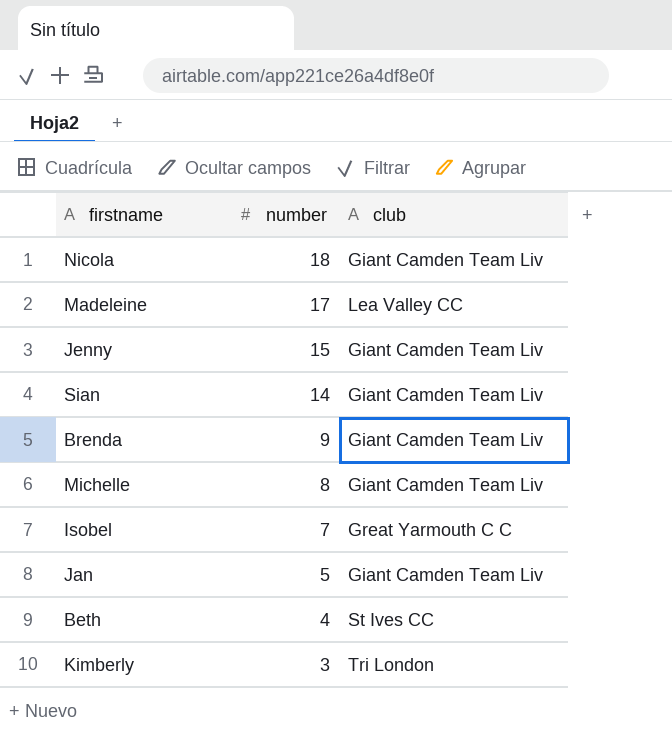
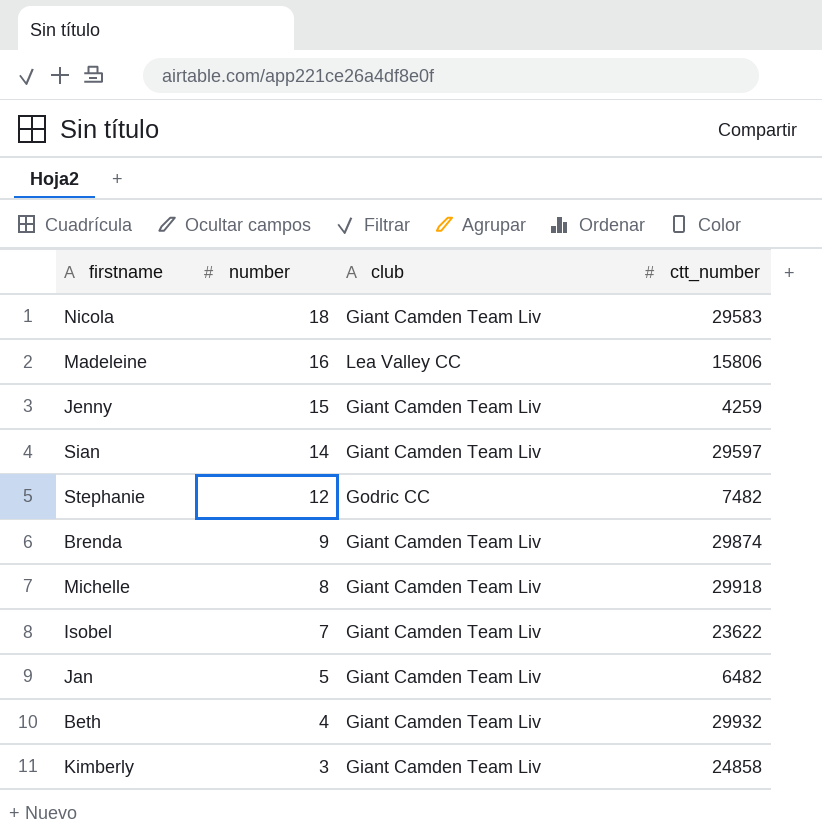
column ctt_number | position: none -> 4
Madeleine | number: 17 -> 16
row Stephanie: none -> 12 | Godric CC | 7482
Isobel | club: Great Yarmouth C C -> Giant Camden Team Liv
Beth | club: St Ives CC -> Giant Camden Team Liv
Kimberly | club: Tri London -> Giant Camden Team Liv

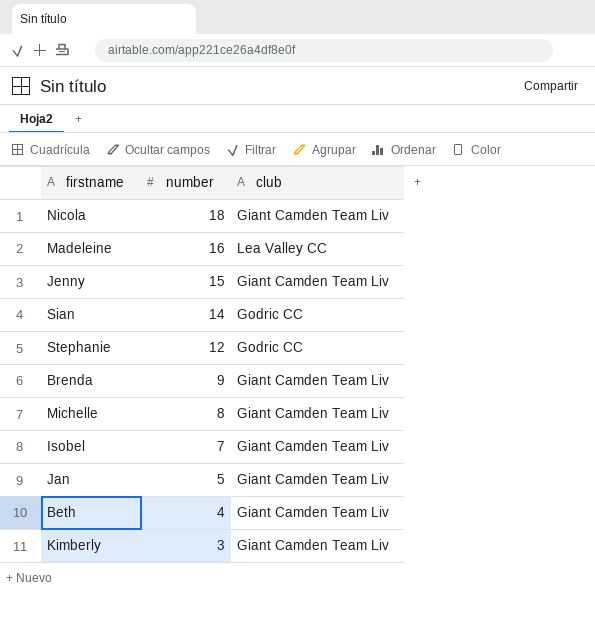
column ctt_number | position: 4 -> none
Sian | club: Giant Camden Team Liv -> Godric CC

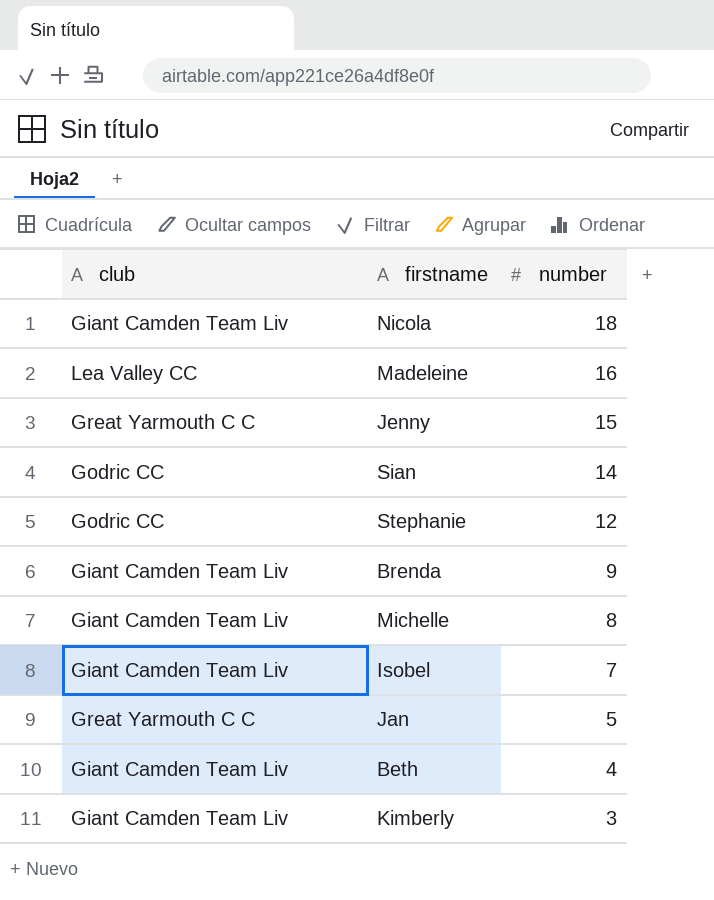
column club | position: 3 -> 1
Jenny | club: Giant Camden Team Liv -> Great Yarmouth C C
Jan | club: Giant Camden Team Liv -> Great Yarmouth C C

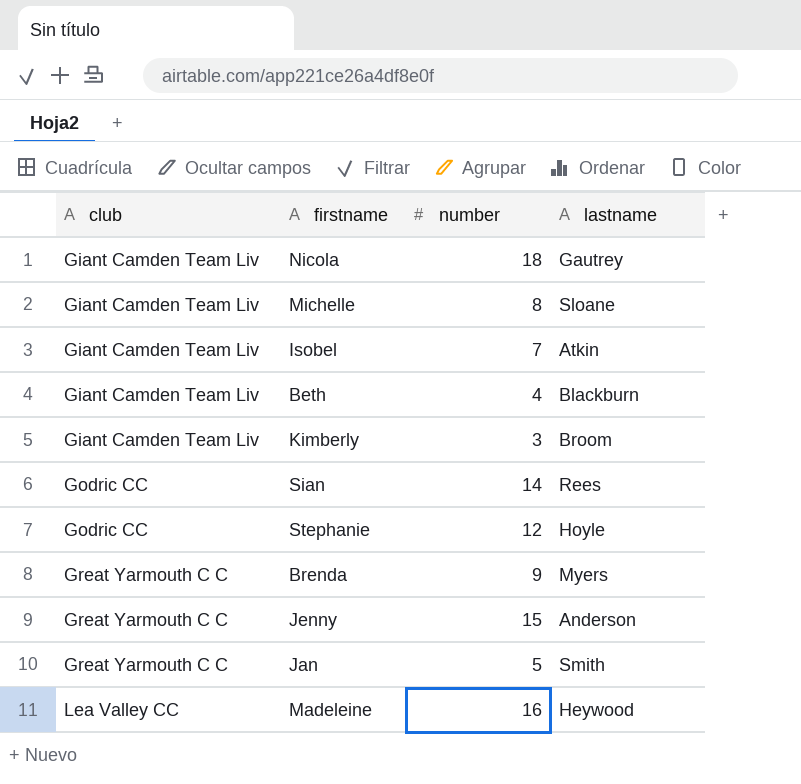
row order: number descending -> club ascending
column lastname | position: none -> 4
Brenda | club: Giant Camden Team Liv -> Great Yarmouth C C

